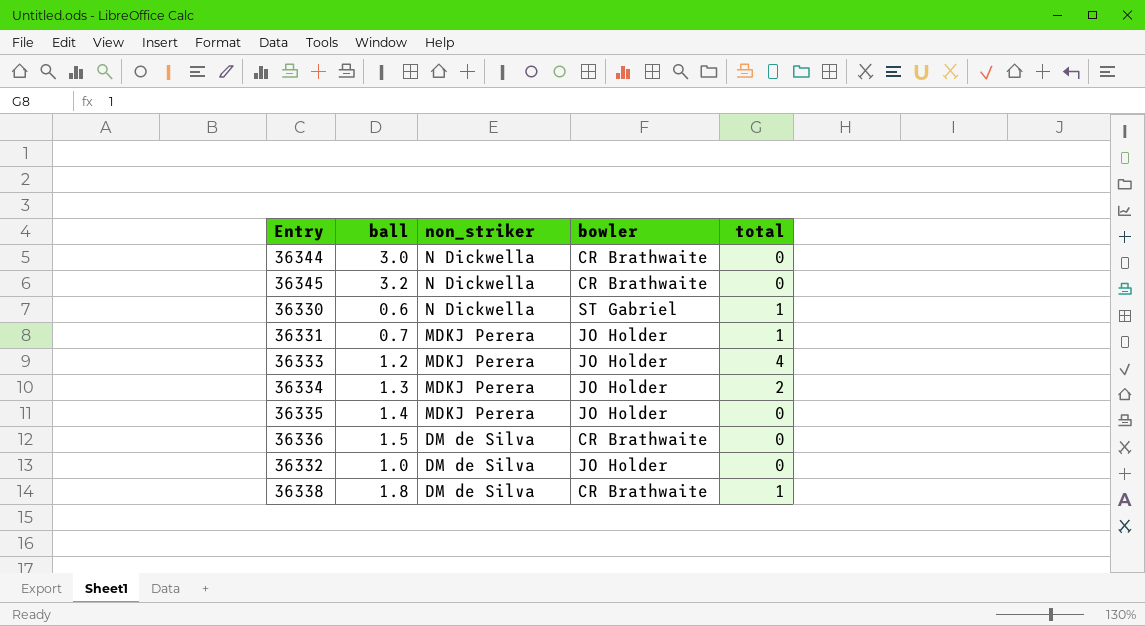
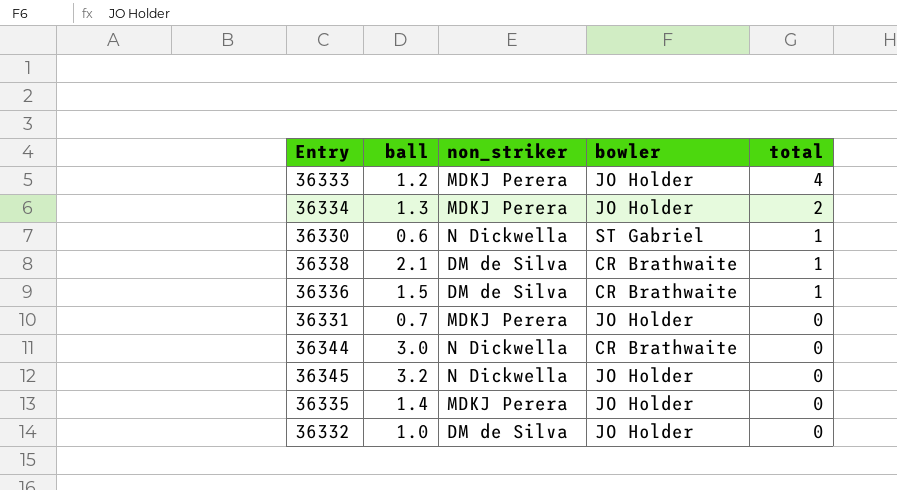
row order: non_striker descending -> total descending
36338 | ball: 1.8 -> 2.1
36336 | total: 0 -> 1
36331 | total: 1 -> 0
36345 | bowler: CR Brathwaite -> JO Holder

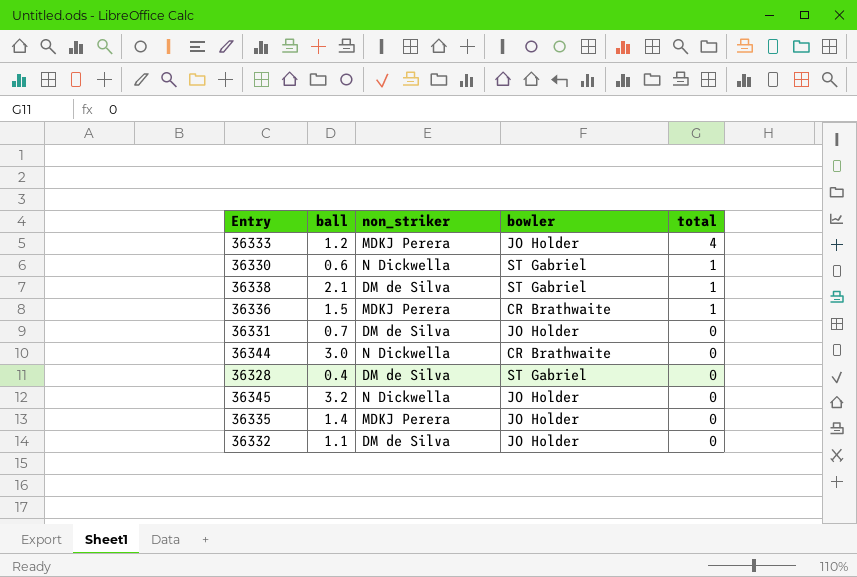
row 36334: 1.3 | MDKJ Perera | JO Holder | 2 -> none
36338 | bowler: CR Brathwaite -> ST Gabriel
36336 | non_striker: DM de Silva -> MDKJ Perera
36331 | non_striker: MDKJ Perera -> DM de Silva
row 36328: none -> 0.4 | DM de Silva | ST Gabriel | 0
36332 | ball: 1.0 -> 1.1

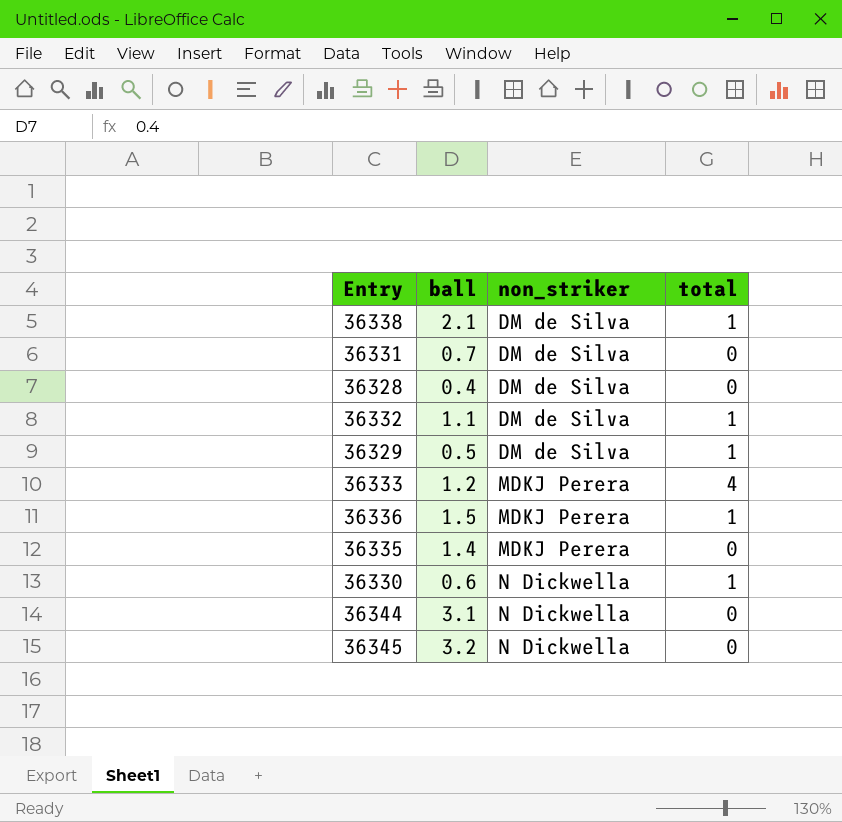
row order: total descending -> non_striker ascending
column bowler | position: 4 -> none
36332 | total: 0 -> 1
row 36329: none -> 0.5 | DM de Silva | 1
36344 | ball: 3.0 -> 3.1

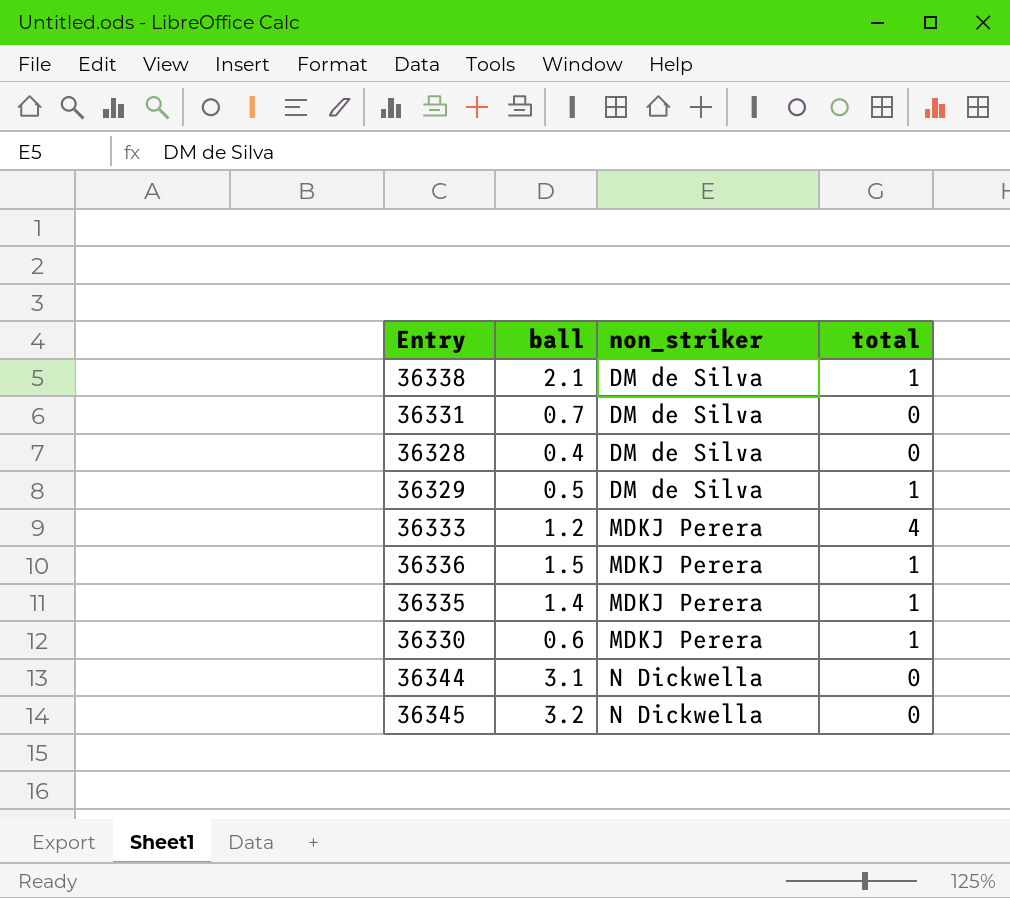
row 36332: 1.1 | DM de Silva | 1 -> none
36335 | total: 0 -> 1
36330 | non_striker: N Dickwella -> MDKJ Perera

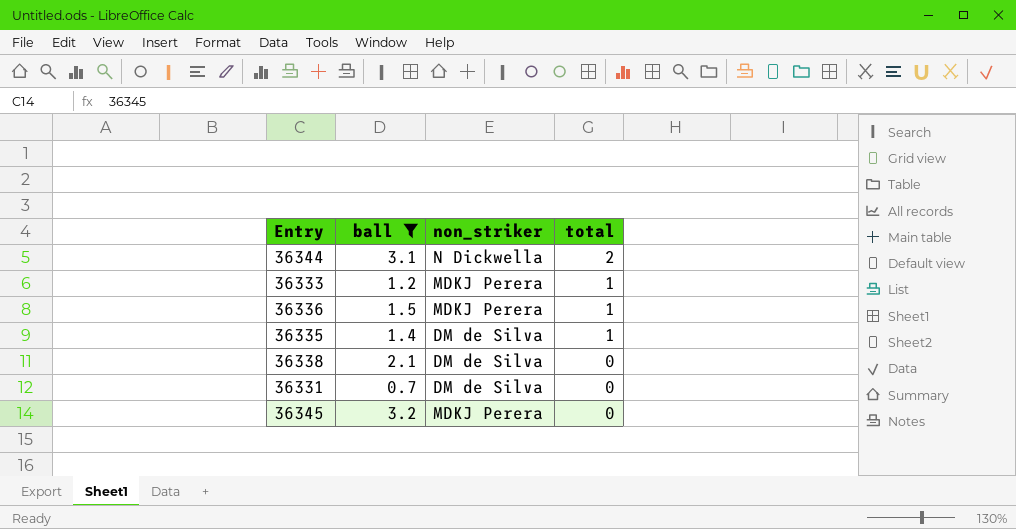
filter: none -> ball >= 0.7
row order: non_striker ascending -> total descending
36344 | total: 0 -> 2
36333 | total: 4 -> 1
36335 | non_striker: MDKJ Perera -> DM de Silva
36338 | total: 1 -> 0
36345 | non_striker: N Dickwella -> MDKJ Perera

